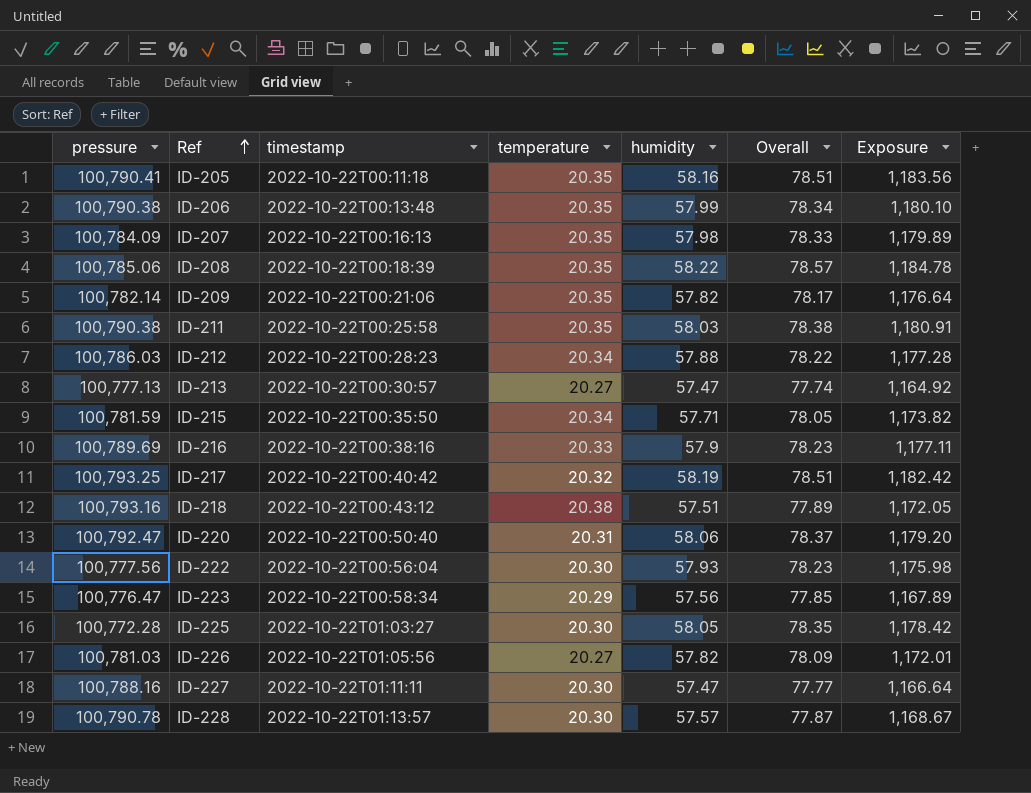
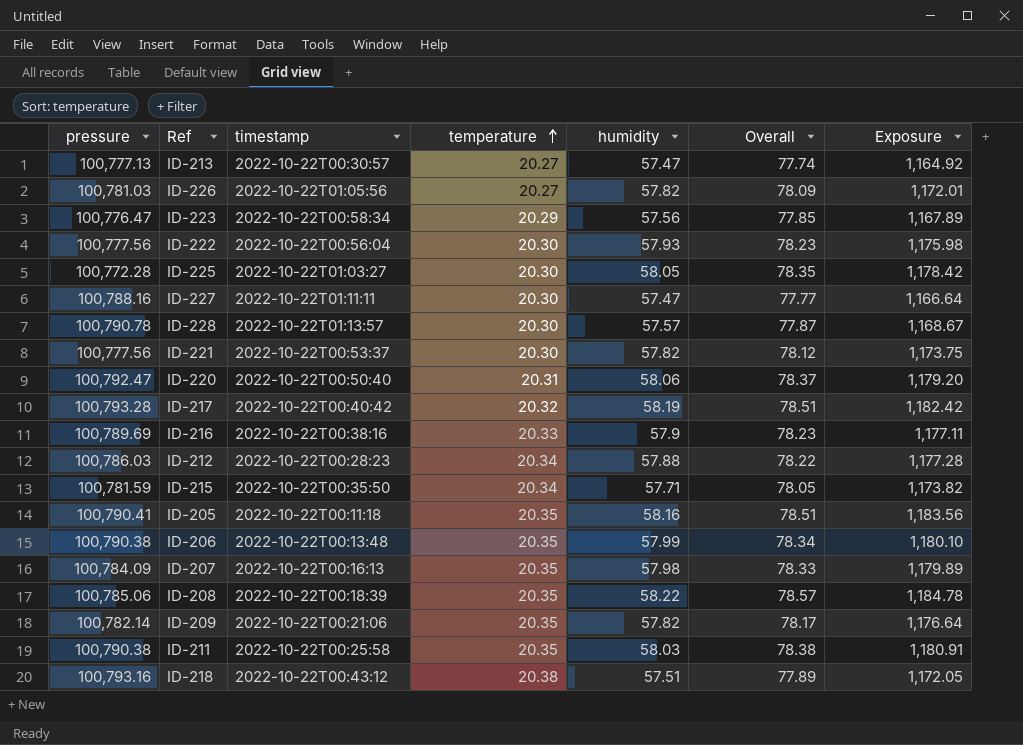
row order: Ref ascending -> temperature ascending
row ID-221: none -> 100,777.56 | 2022-10-22T00:53:37 | 20.30 | 57.82 | 78.12 | 1,173.75
ID-217 | pressure: 100,793.25 -> 100,793.28

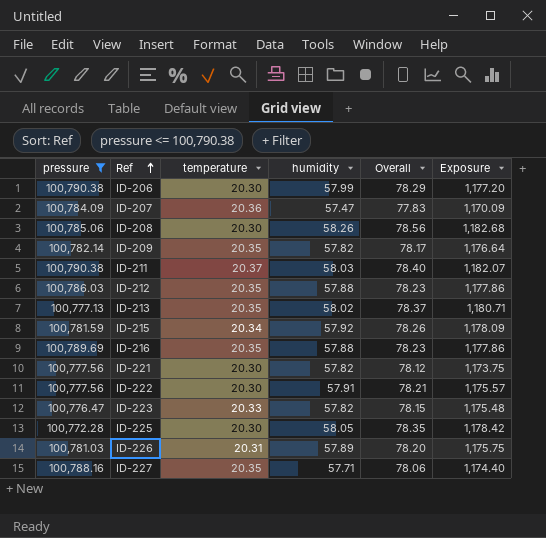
filter: none -> pressure <= 100,790.38
row order: temperature ascending -> Ref ascending
column timestamp | position: 3 -> none
ID-206 | temperature: 20.35 -> 20.30
ID-206 | Overall: 78.34 -> 78.29
ID-206 | Exposure: 1,180.10 -> 1,177.20
ID-207 | temperature: 20.35 -> 20.36
ID-207 | humidity: 57.98 -> 57.47
ID-207 | Overall: 78.33 -> 77.83
ID-207 | Exposure: 1,179.89 -> 1,170.09
ID-208 | temperature: 20.35 -> 20.30
ID-208 | humidity: 58.22 -> 58.26
ID-208 | Overall: 78.57 -> 78.56
ID-208 | Exposure: 1,184.78 -> 1,182.68
ID-211 | temperature: 20.35 -> 20.37
ID-211 | Overall: 78.38 -> 78.40
ID-211 | Exposure: 1,180.91 -> 1,182.07
ID-212 | temperature: 20.34 -> 20.35
ID-212 | Overall: 78.22 -> 78.23
ID-212 | Exposure: 1,177.28 -> 1,177.86
ID-213 | temperature: 20.27 -> 20.35
ID-213 | humidity: 57.47 -> 58.02
ID-213 | Overall: 77.74 -> 78.37
ID-213 | Exposure: 1,164.92 -> 1,180.71
ID-215 | humidity: 57.71 -> 57.92
ID-215 | Overall: 78.05 -> 78.26
ID-215 | Exposure: 1,173.82 -> 1,178.09
ID-216 | temperature: 20.33 -> 20.35
ID-216 | humidity: 57.9 -> 57.88
ID-216 | Exposure: 1,177.11 -> 1,177.86
ID-222 | humidity: 57.93 -> 57.91
ID-222 | Overall: 78.23 -> 78.21
ID-222 | Exposure: 1,175.98 -> 1,175.57
ID-223 | temperature: 20.29 -> 20.33
ID-223 | humidity: 57.56 -> 57.82
ID-223 | Overall: 77.85 -> 78.15
ID-223 | Exposure: 1,167.89 -> 1,175.48
ID-226 | temperature: 20.27 -> 20.31
ID-226 | humidity: 57.82 -> 57.89
ID-226 | Overall: 78.09 -> 78.20
ID-226 | Exposure: 1,172.01 -> 1,175.75
ID-227 | temperature: 20.30 -> 20.35
ID-227 | humidity: 57.47 -> 57.71
ID-227 | Overall: 77.77 -> 78.06
ID-227 | Exposure: 1,166.64 -> 1,174.40

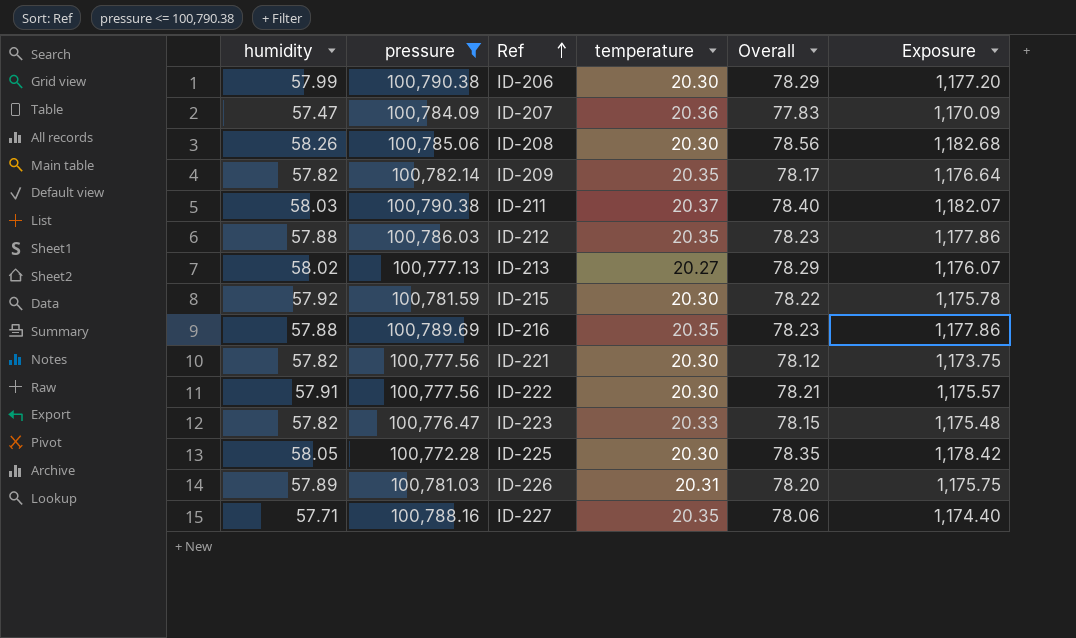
column humidity | position: 4 -> 1
ID-213 | temperature: 20.35 -> 20.27
ID-213 | Overall: 78.37 -> 78.29
ID-213 | Exposure: 1,180.71 -> 1,176.07
ID-215 | temperature: 20.34 -> 20.30
ID-215 | Overall: 78.26 -> 78.22
ID-215 | Exposure: 1,178.09 -> 1,175.78

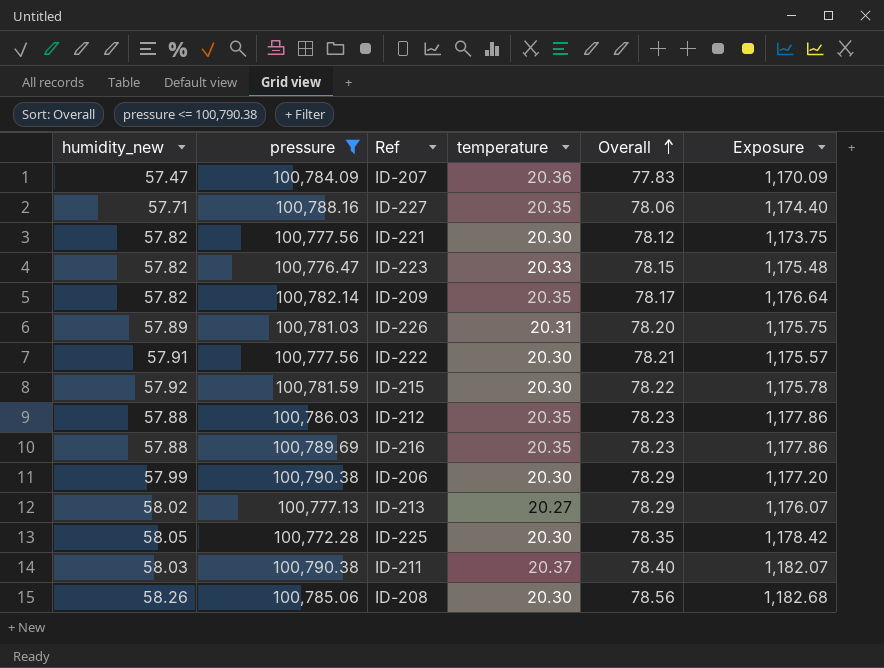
row order: Ref ascending -> Overall ascending
column name: humidity -> humidity_new

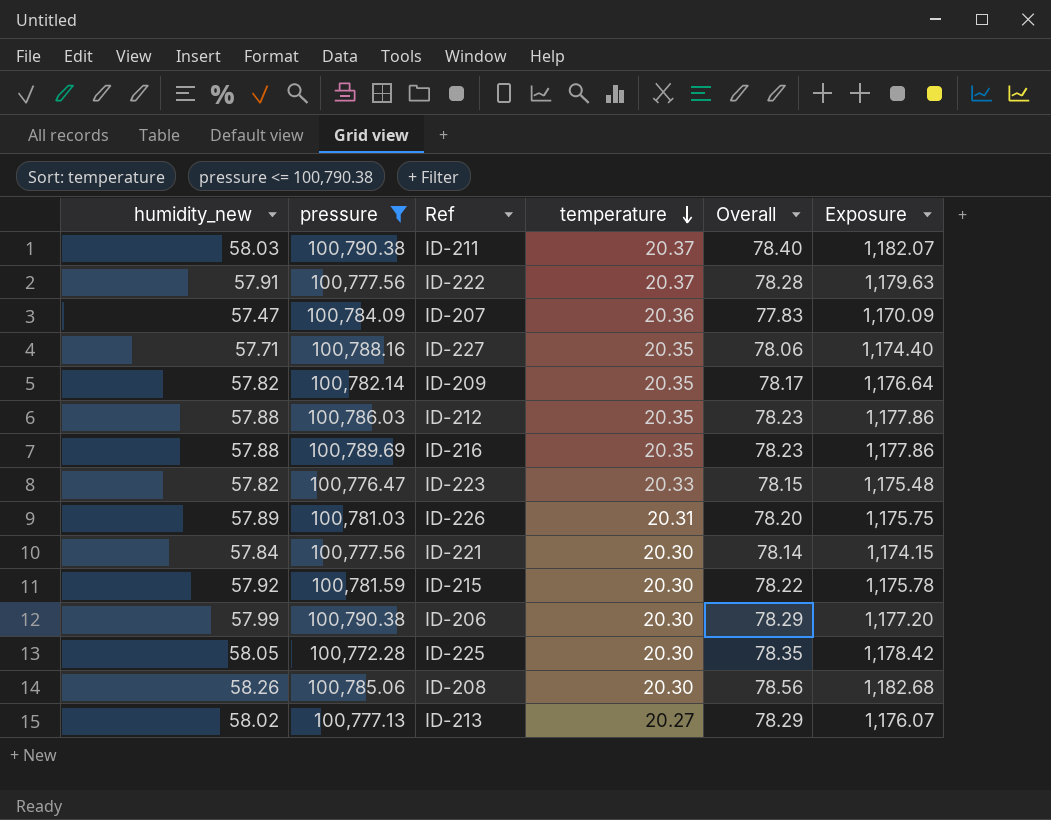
row order: Overall ascending -> temperature descending
ID-222 | temperature: 20.30 -> 20.37
ID-222 | Overall: 78.21 -> 78.28
ID-222 | Exposure: 1,175.57 -> 1,179.63
ID-221 | humidity_new: 57.82 -> 57.84
ID-221 | Overall: 78.12 -> 78.14
ID-221 | Exposure: 1,173.75 -> 1,174.15

